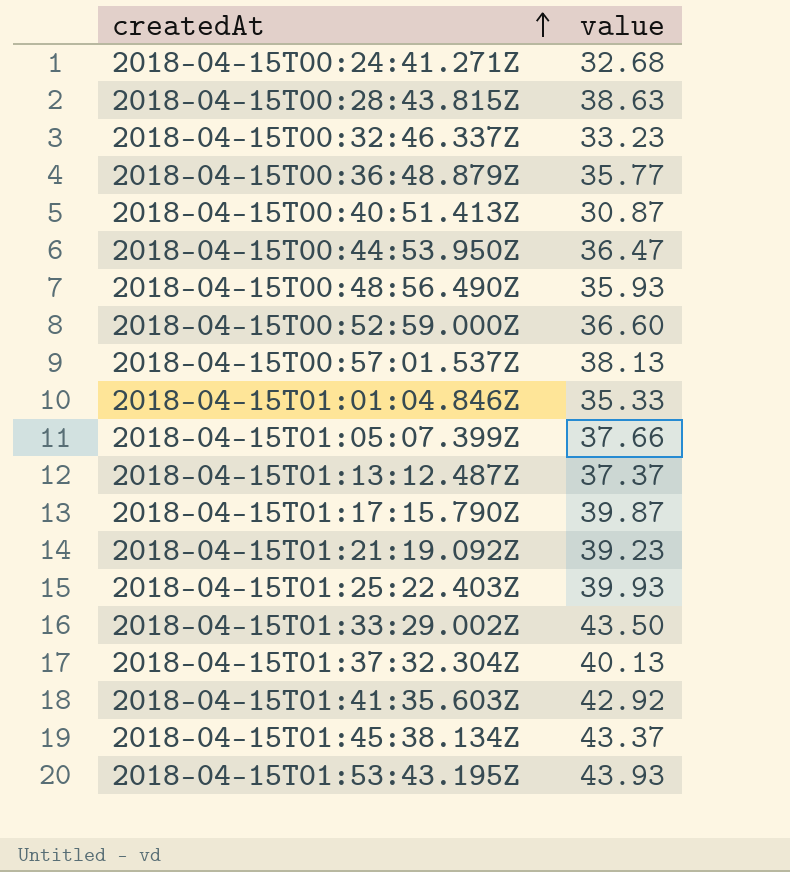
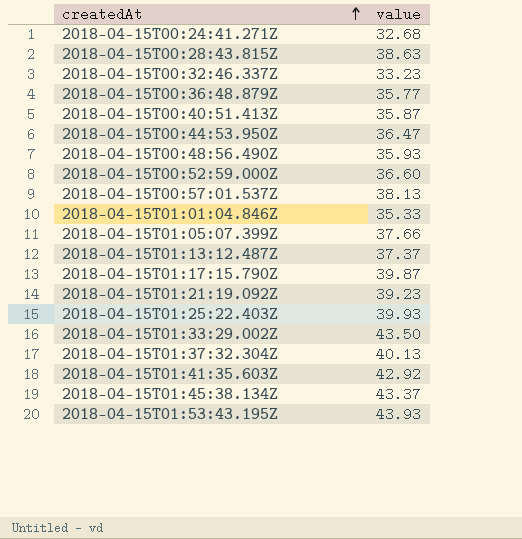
2018-04-15T00:40:51.413Z | value: 30.87 -> 35.87

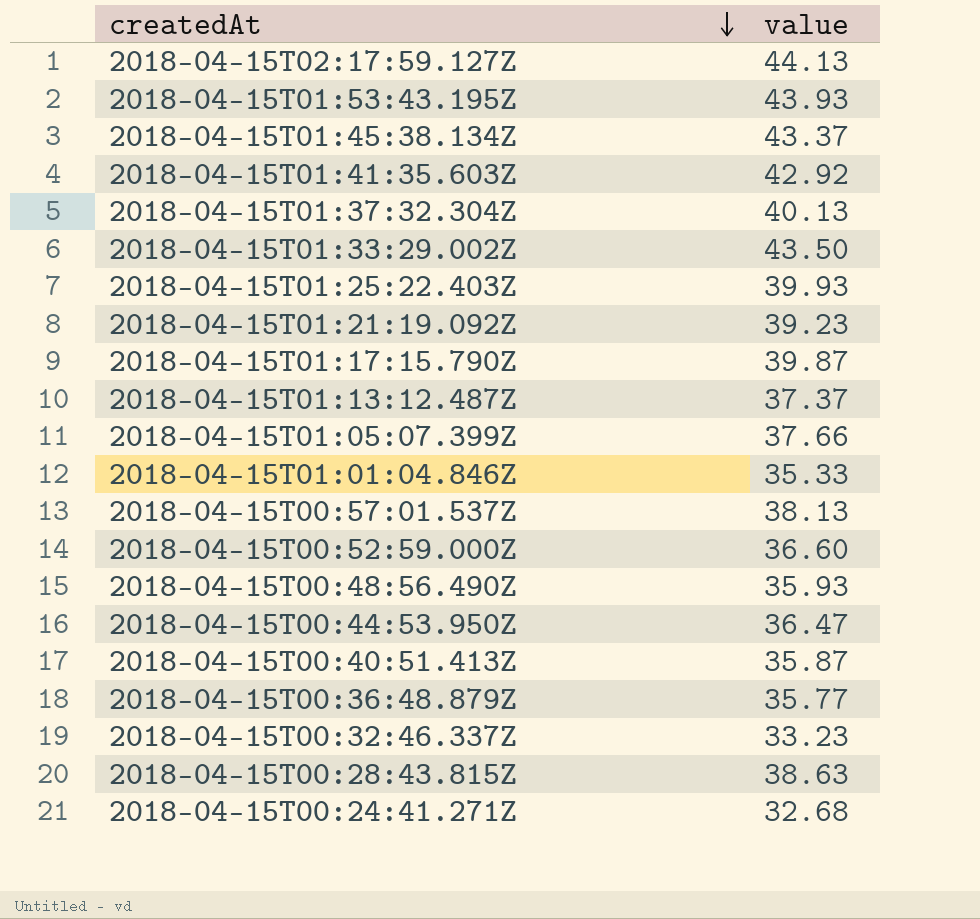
row order: createdAt ascending -> createdAt descending
row 2018-04-15T02:17:59.127Z: none -> 44.13

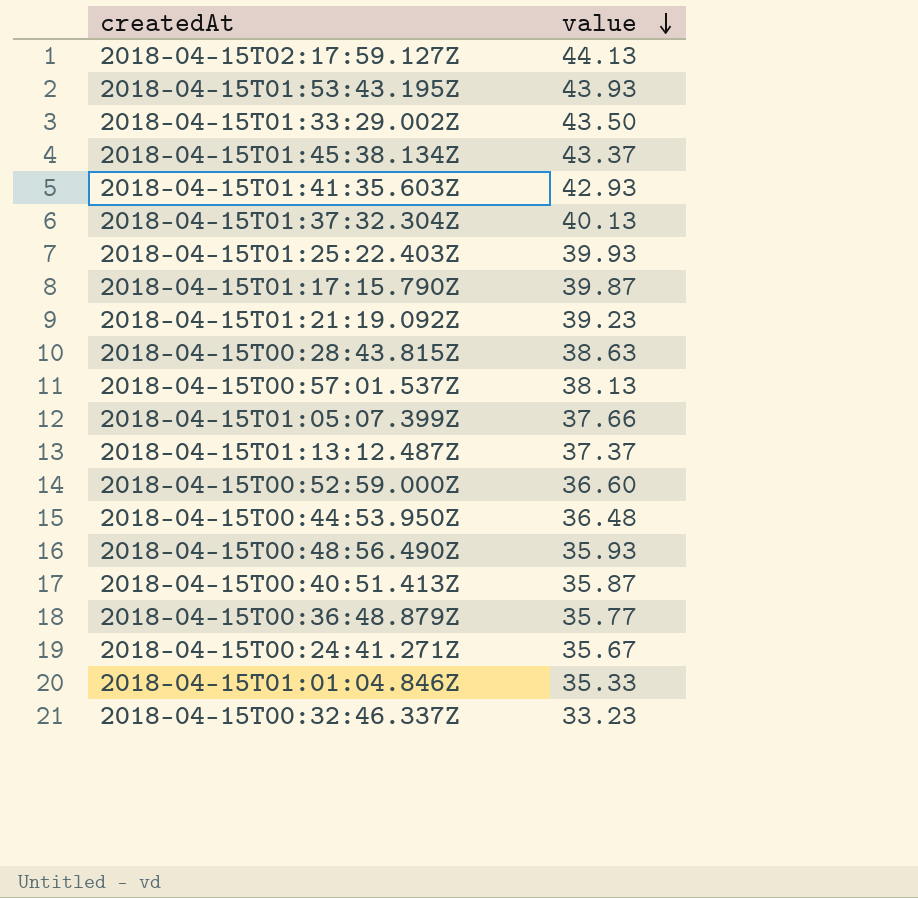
row order: createdAt descending -> value descending
2018-04-15T01:41:35.603Z | value: 42.92 -> 42.93
2018-04-15T00:44:53.950Z | value: 36.47 -> 36.48
2018-04-15T00:24:41.271Z | value: 32.68 -> 35.67

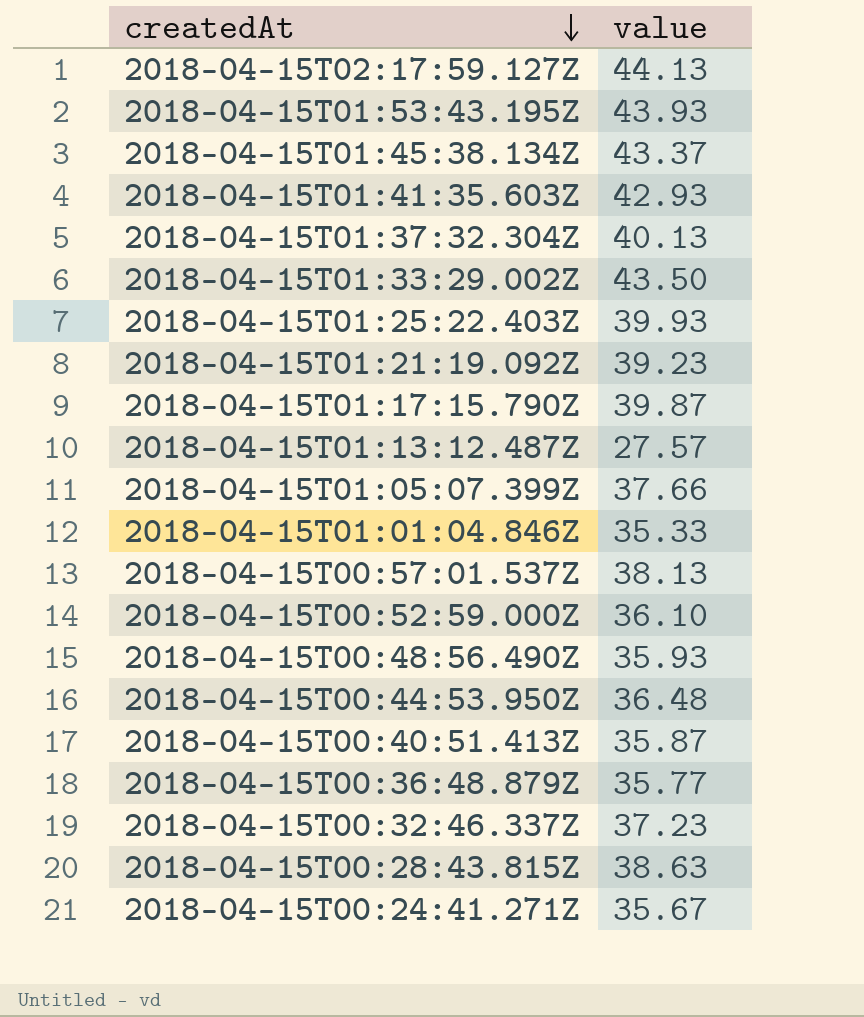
row order: value descending -> createdAt descending
2018-04-15T01:13:12.487Z | value: 37.37 -> 27.57
2018-04-15T00:52:59.000Z | value: 36.60 -> 36.10
2018-04-15T00:32:46.337Z | value: 33.23 -> 37.23

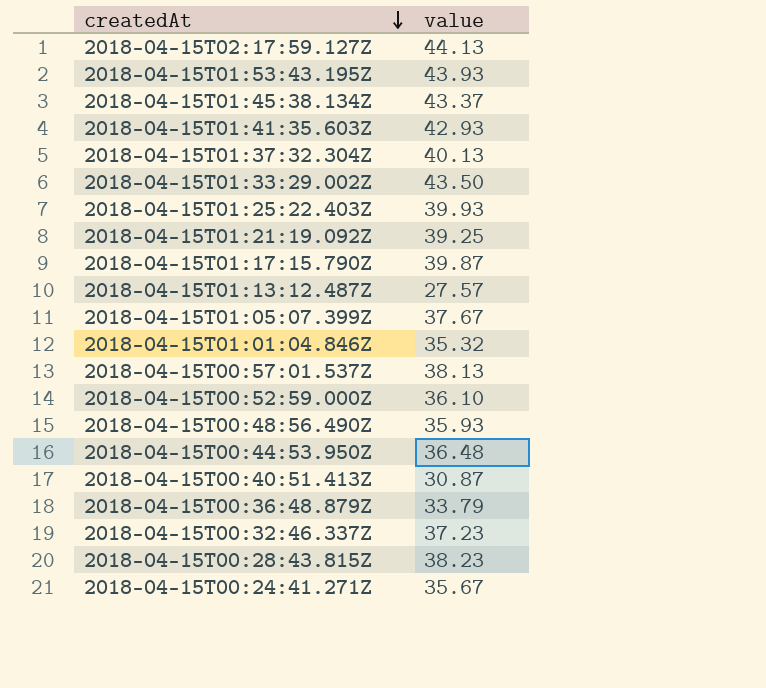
2018-04-15T01:21:19.092Z | value: 39.23 -> 39.25
2018-04-15T01:05:07.399Z | value: 37.66 -> 37.67
2018-04-15T01:01:04.846Z | value: 35.33 -> 35.32
2018-04-15T00:40:51.413Z | value: 35.87 -> 30.87
2018-04-15T00:36:48.879Z | value: 35.77 -> 33.79
2018-04-15T00:28:43.815Z | value: 38.63 -> 38.23

